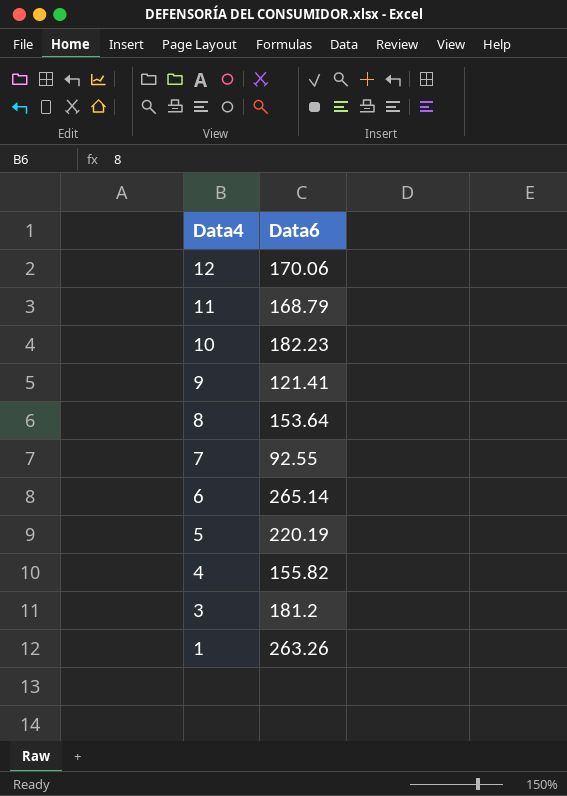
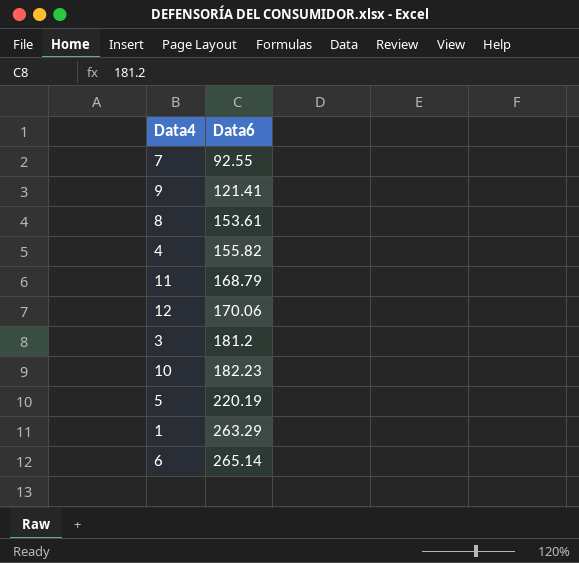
row order: Data4 descending -> Data6 ascending
8 | Data6: 153.64 -> 153.61
1 | Data6: 263.26 -> 263.29

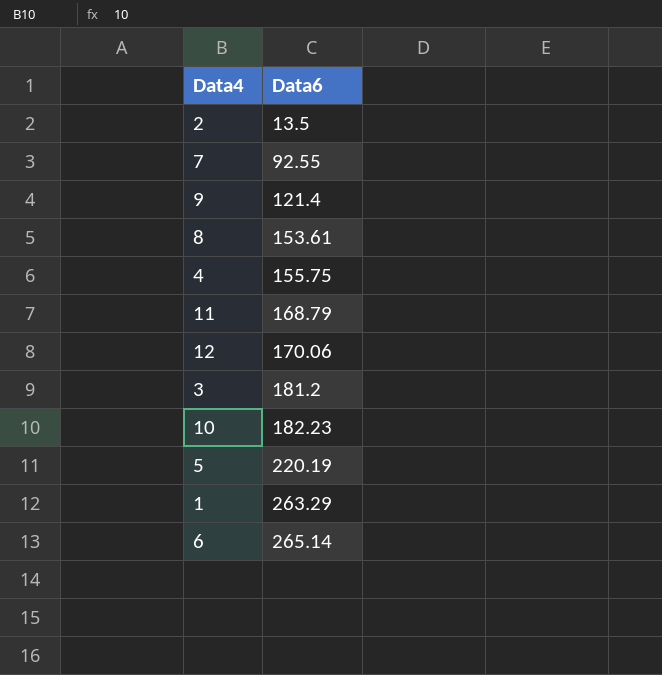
row 2: none -> 13.5
9 | Data6: 121.41 -> 121.4
4 | Data6: 155.82 -> 155.75

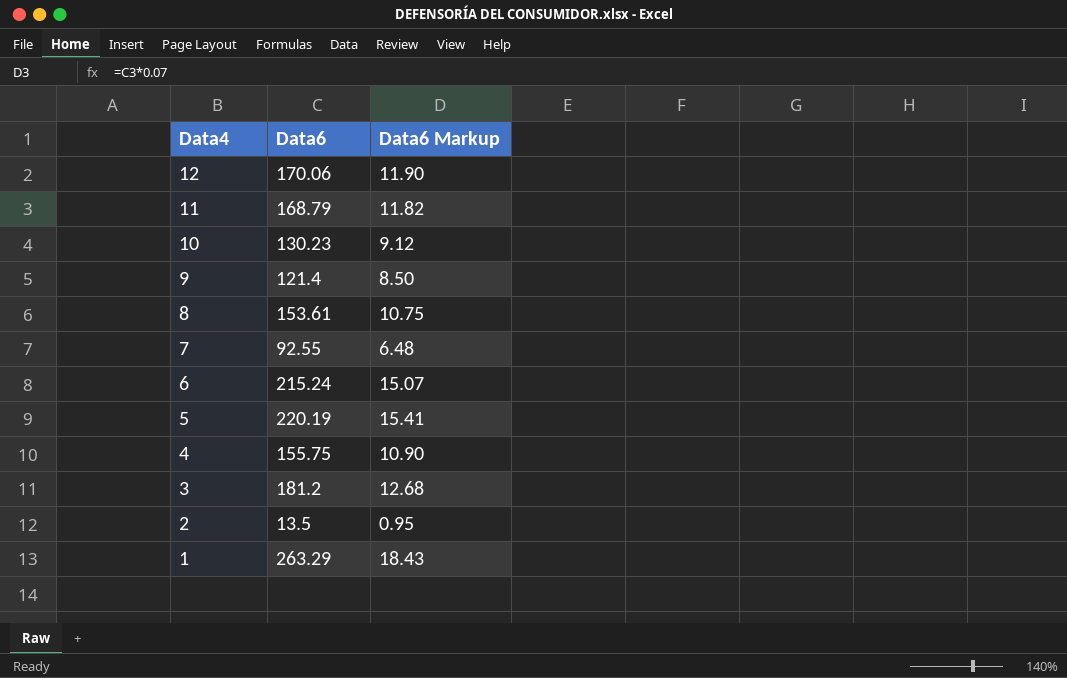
row order: Data6 ascending -> Data4 descending
column Data6 Markup | formula: none -> [Data6] * 0.07
10 | Data6: 182.23 -> 130.23
6 | Data6: 265.14 -> 215.24

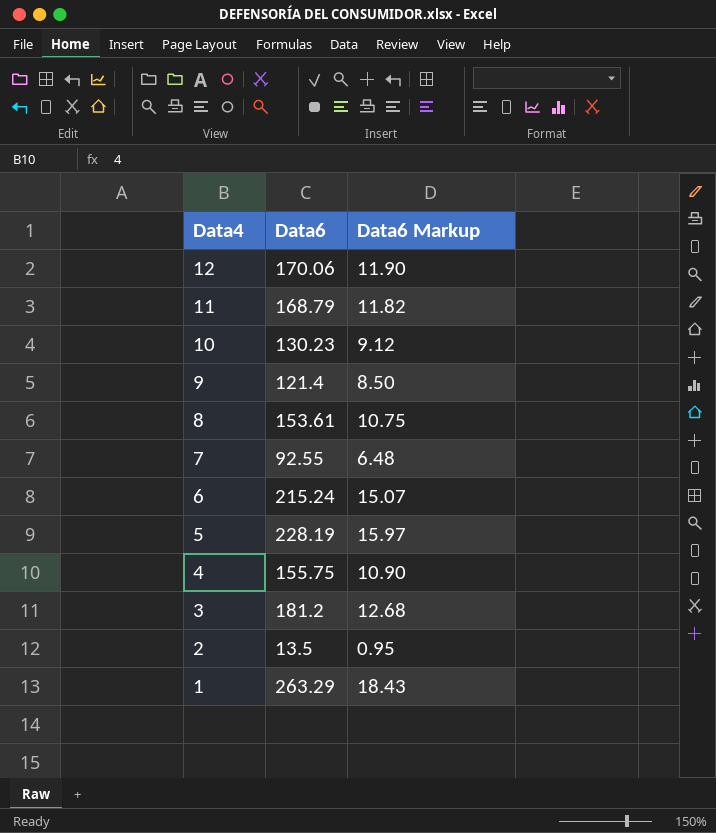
5 | Data6: 220.19 -> 228.19
5 | Data6 Markup: 15.41 -> 15.97

